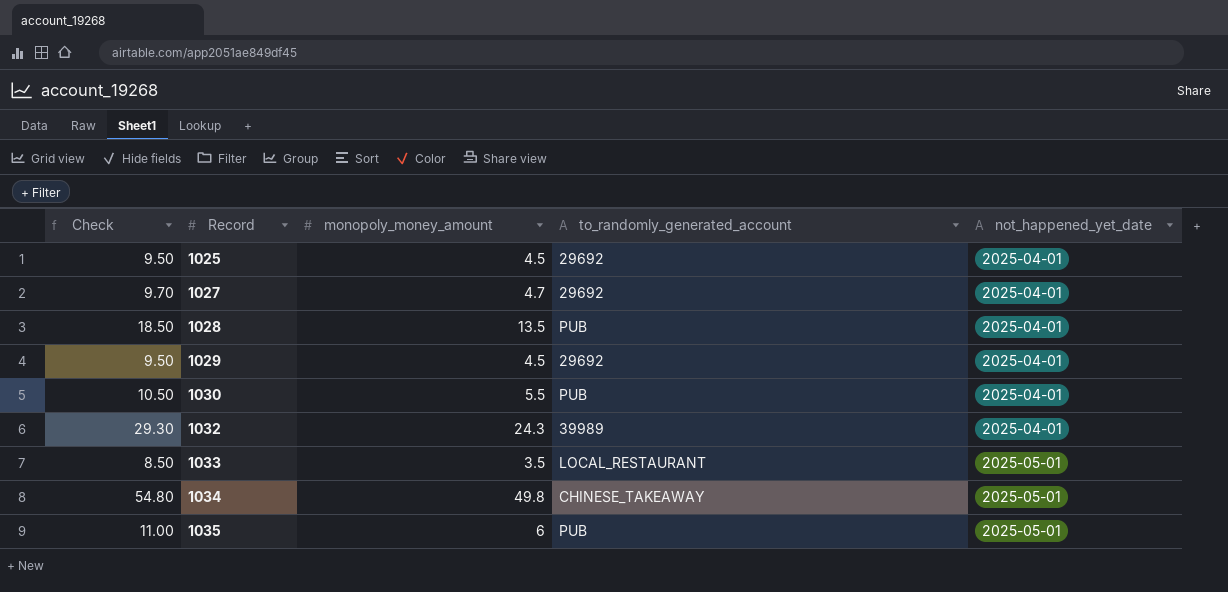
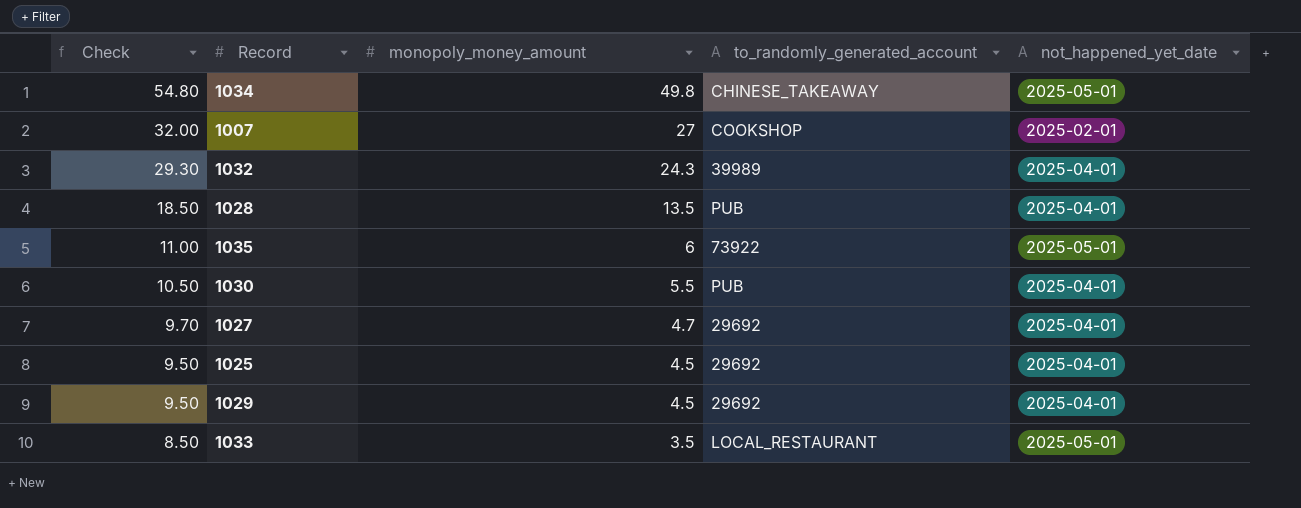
row order: Record ascending -> Check descending
row 1007: none -> 32.00 | 27 | COOKSHOP | 2025-02-01
1035 | to_randomly_generated_account: PUB -> 73922

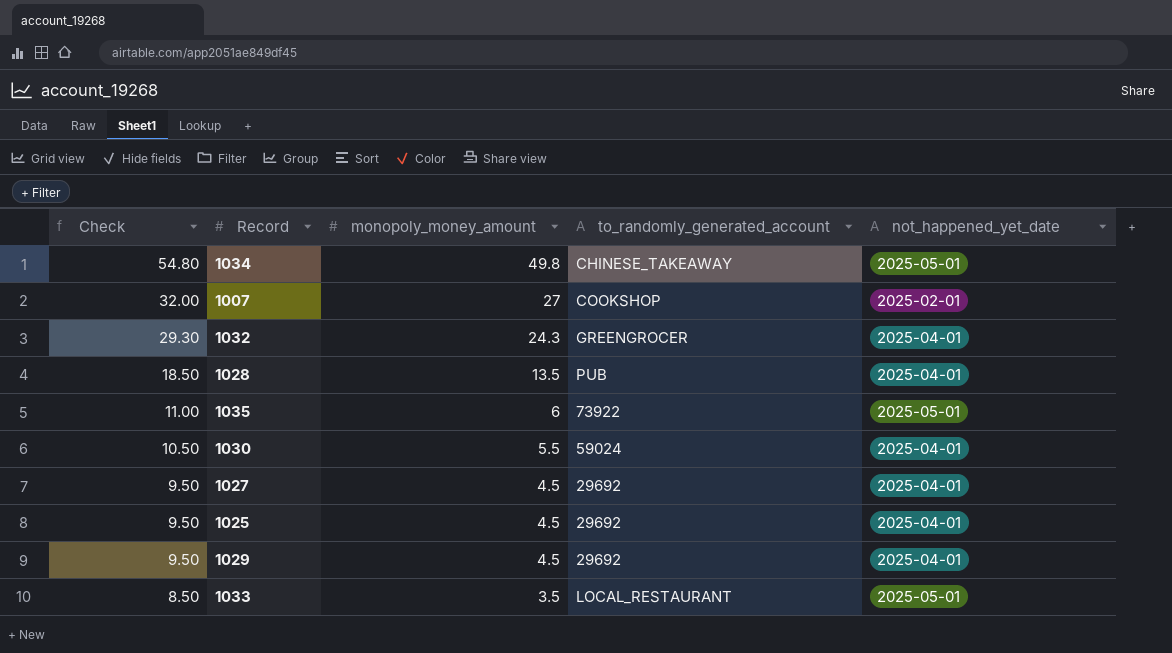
1032 | to_randomly_generated_account: 39989 -> GREENGROCER
1030 | to_randomly_generated_account: PUB -> 59024
1027 | Check: 9.70 -> 9.50
1027 | monopoly_money_amount: 4.7 -> 4.5

